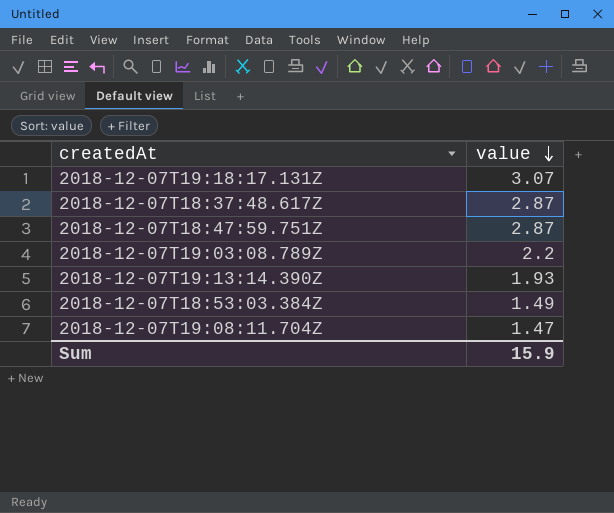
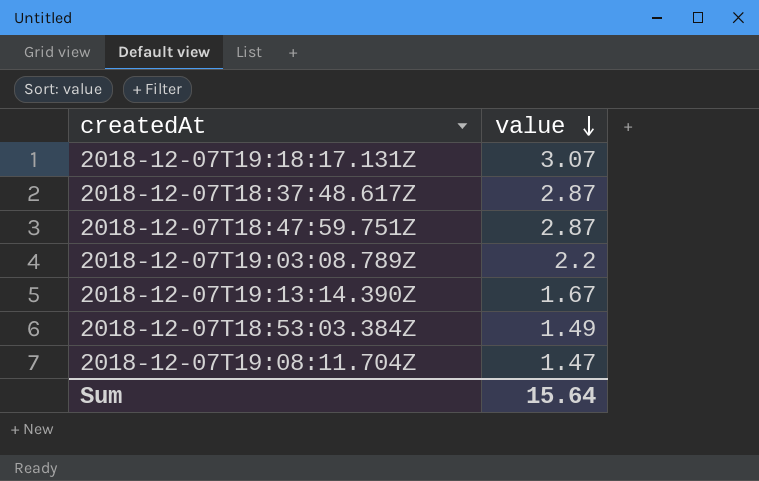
2018-12-07T19:13:14.390Z | value: 1.93 -> 1.67
Sum | value: 15.9 -> 15.64

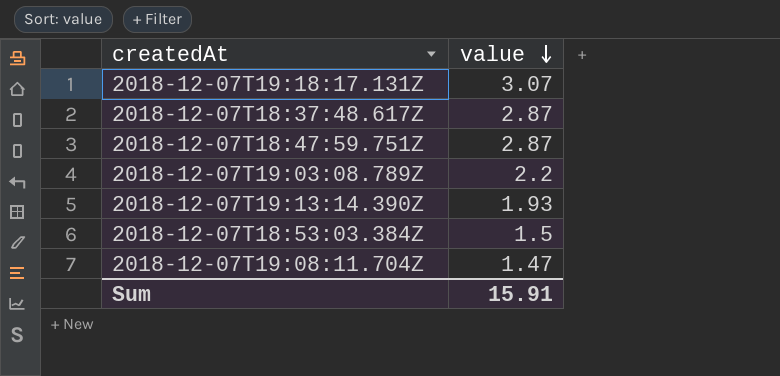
2018-12-07T19:13:14.390Z | value: 1.67 -> 1.93
2018-12-07T18:53:03.384Z | value: 1.49 -> 1.5
Sum | value: 15.64 -> 15.91

